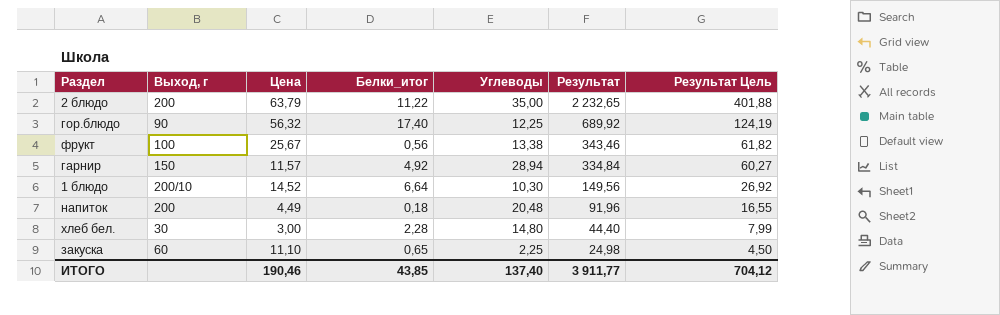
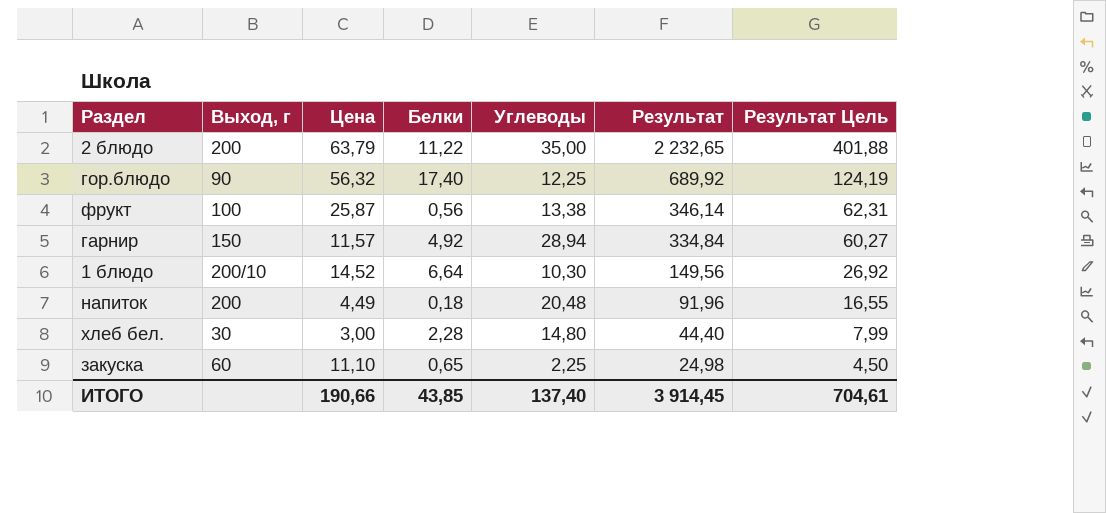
column name: Белки_итог -> Белки
фрукт | Цена: 25,67 -> 25,87
фрукт | Результат: 343,46 -> 346,14
фрукт | Результат Цель: 61,82 -> 62,31
ИТОГО | Цена: 190,46 -> 190,66
ИТОГО | Результат: 3 911,77 -> 3 914,45
ИТОГО | Результат Цель: 704,12 -> 704,61

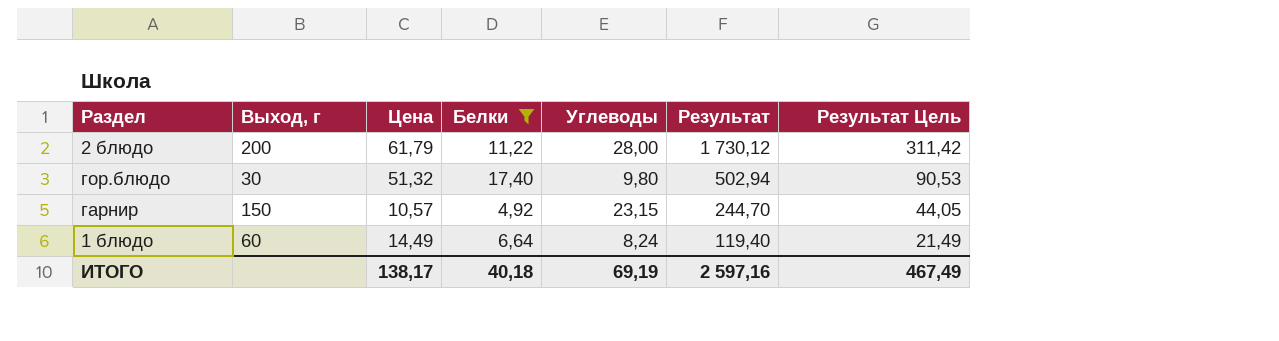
filter: none -> Белки >= 4,92
2 блюдо | Цена: 63,79 -> 61,79
2 блюдо | Углеводы: 35,00 -> 28,00
2 блюдо | Результат: 2 232,65 -> 1 730,12
2 блюдо | Результат Цель: 401,88 -> 311,42
гор.блюдо | Выход, г: 90 -> 30
гор.блюдо | Цена: 56,32 -> 51,32
гор.блюдо | Углеводы: 12,25 -> 9,80
гор.блюдо | Результат: 689,92 -> 502,94
гор.блюдо | Результат Цель: 124,19 -> 90,53
гарнир | Цена: 11,57 -> 10,57
гарнир | Углеводы: 28,94 -> 23,15
гарнир | Результат: 334,84 -> 244,70
гарнир | Результат Цель: 60,27 -> 44,05
1 блюдо | Выход, г: 200/10 -> 60
1 блюдо | Цена: 14,52 -> 14,49
1 блюдо | Углеводы: 10,30 -> 8,24
1 блюдо | Результат: 149,56 -> 119,40
1 блюдо | Результат Цель: 26,92 -> 21,49
ИТОГО | Цена: 190,66 -> 138,17
ИТОГО | Белки: 43,85 -> 40,18
ИТОГО | Углеводы: 137,40 -> 69,19
ИТОГО | Результат: 3 914,45 -> 2 597,16
ИТОГО | Результат Цель: 704,61 -> 467,49

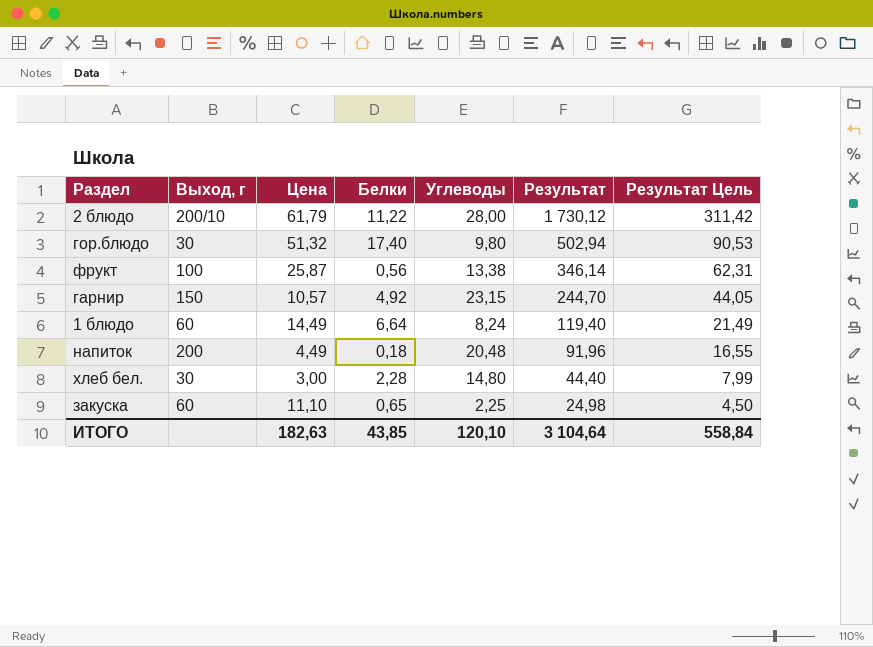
filter: Белки >= 4,92 -> none
2 блюдо | Выход, г: 200 -> 200/10
ИТОГО | Цена: 138,17 -> 182,63
ИТОГО | Белки: 40,18 -> 43,85
ИТОГО | Углеводы: 69,19 -> 120,10
ИТОГО | Результат: 2 597,16 -> 3 104,64
ИТОГО | Результат Цель: 467,49 -> 558,84

